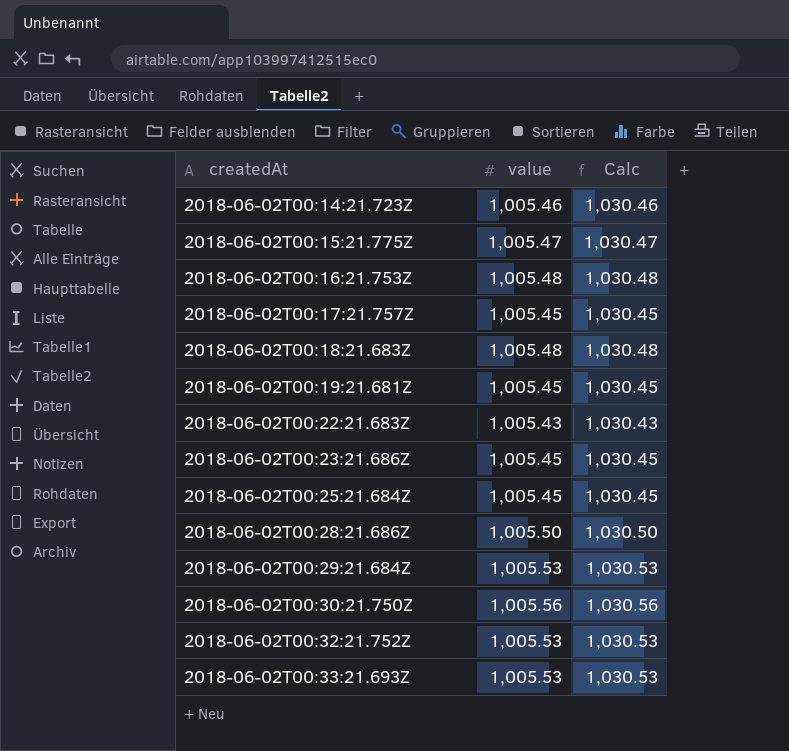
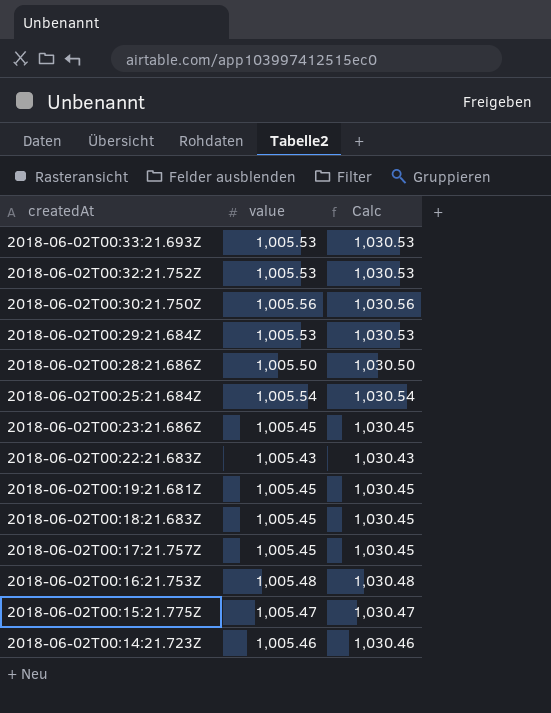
row order: createdAt ascending -> createdAt descending
2018-06-02T00:25:21.684Z | value: 1,005.45 -> 1,005.54
2018-06-02T00:25:21.684Z | Calc: 1,030.45 -> 1,030.54
2018-06-02T00:18:21.683Z | value: 1,005.48 -> 1,005.45
2018-06-02T00:18:21.683Z | Calc: 1,030.48 -> 1,030.45

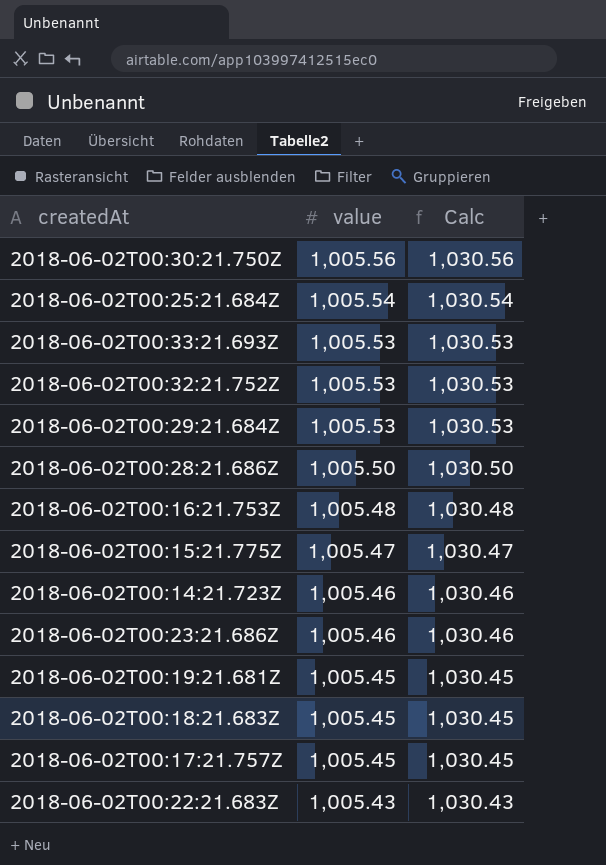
row order: createdAt descending -> value descending
2018-06-02T00:23:21.686Z | value: 1,005.45 -> 1,005.46
2018-06-02T00:23:21.686Z | Calc: 1,030.45 -> 1,030.46

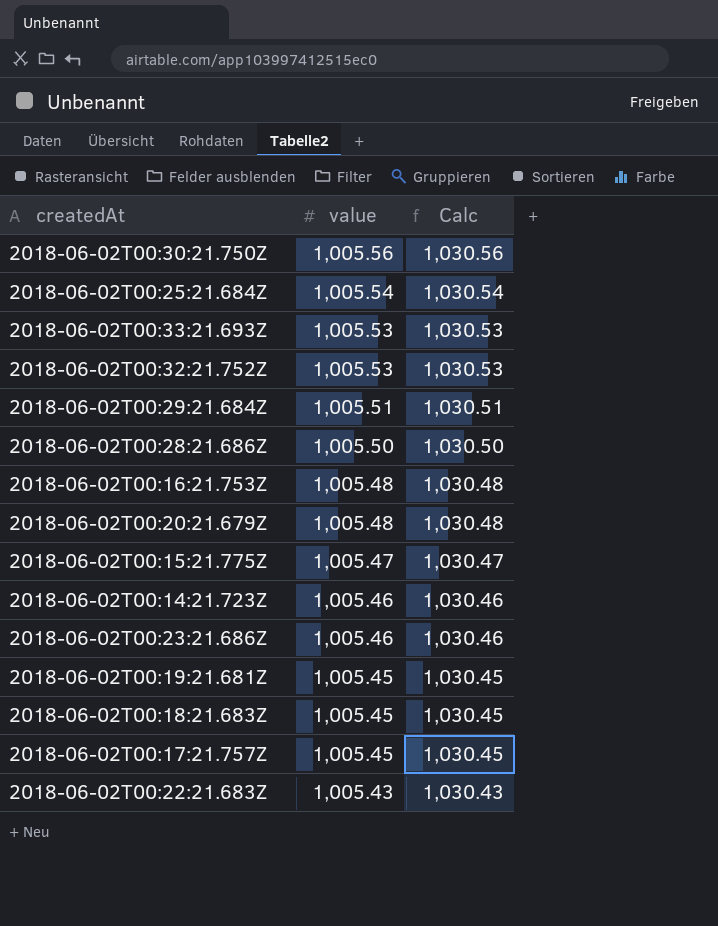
2018-06-02T00:29:21.684Z | value: 1,005.53 -> 1,005.51
2018-06-02T00:29:21.684Z | Calc: 1,030.53 -> 1,030.51
row 2018-06-02T00:20:21.679Z: none -> 1,005.48 | 1,030.48

